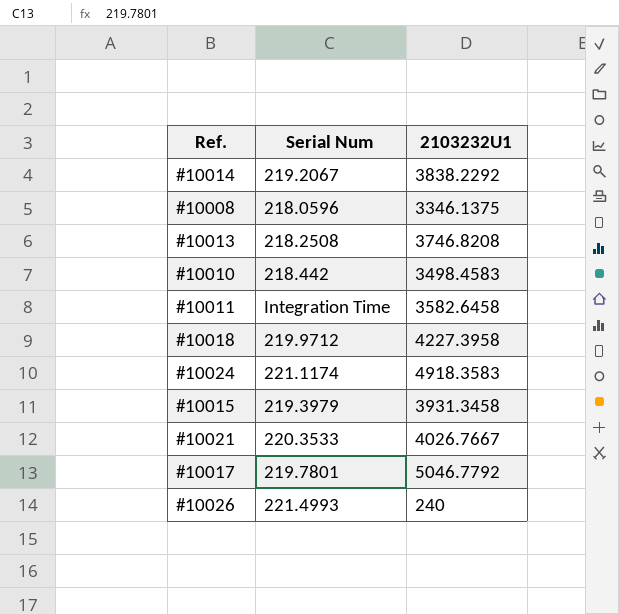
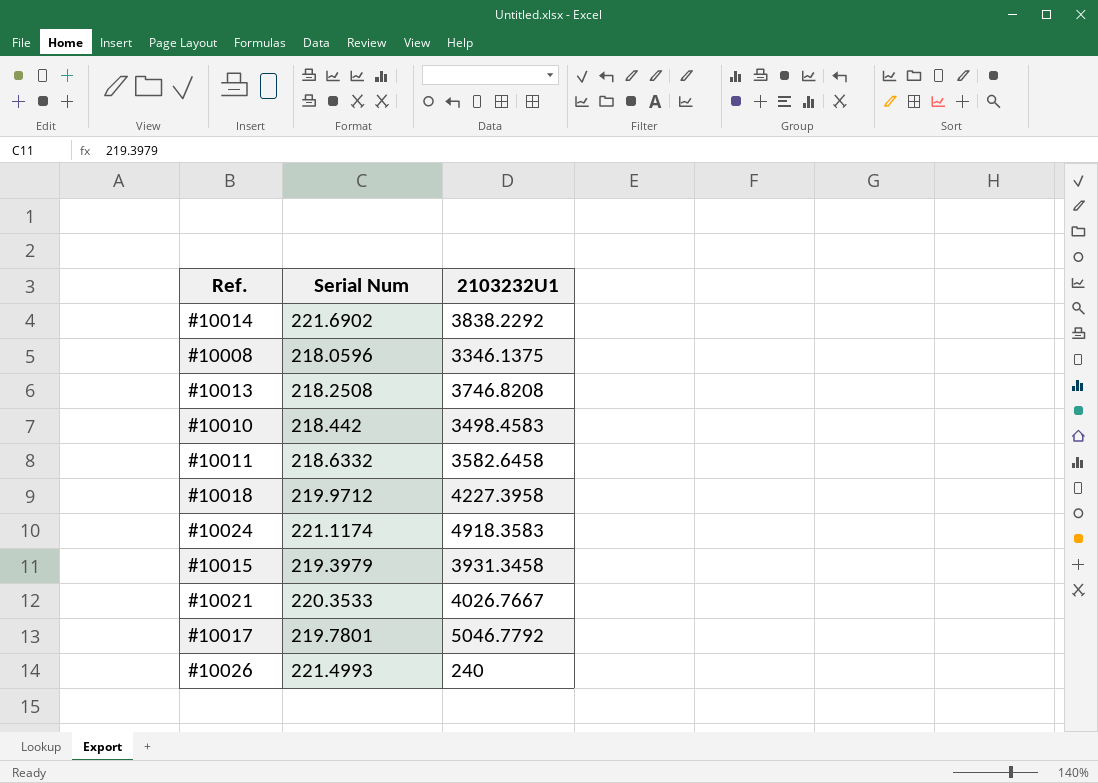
#10014 | Serial Num: 219.2067 -> 221.6902
#10011 | Serial Num: Integration Time -> 218.6332

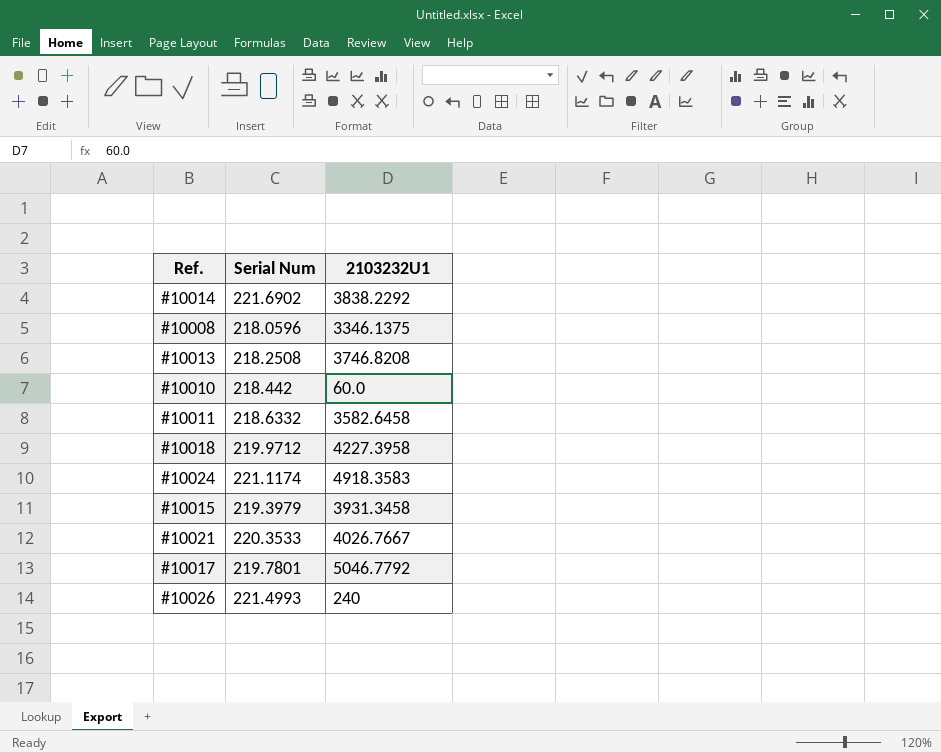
#10010 | 2103232U1: 3498.4583 -> 60.0

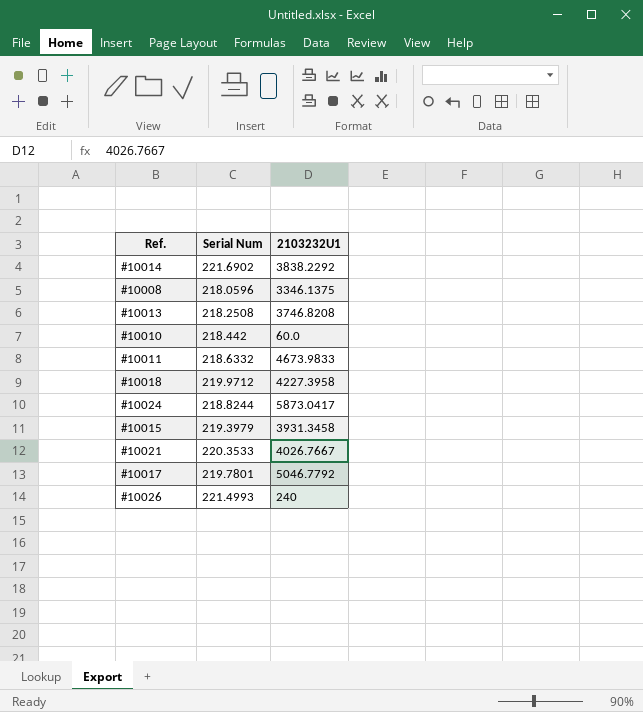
#10011 | 2103232U1: 3582.6458 -> 4673.9833
#10024 | Serial Num: 221.1174 -> 218.8244
#10024 | 2103232U1: 4918.3583 -> 5873.0417

